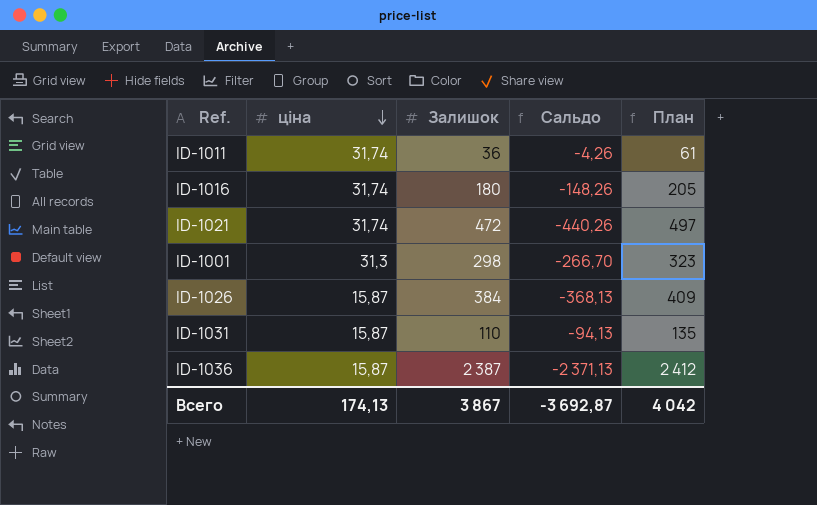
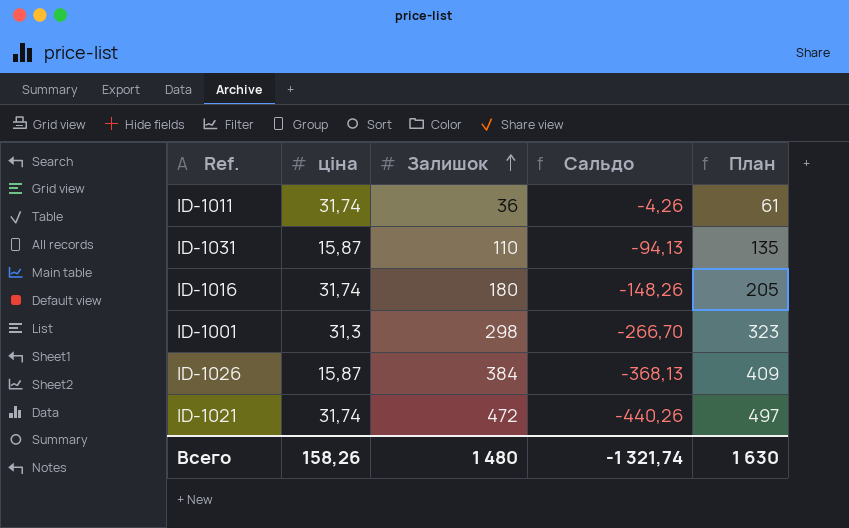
row order: ціна descending -> Залишок ascending
row ID-1036: 15,87 | 2 387 | -2 371,13 | 2 412 -> none
Всего | ціна: 174,13 -> 158,26
Всего | Залишок: 3 867 -> 1 480
Всего | Сальдо: -3 692,87 -> -1 321,74
Всего | План: 4 042 -> 1 630

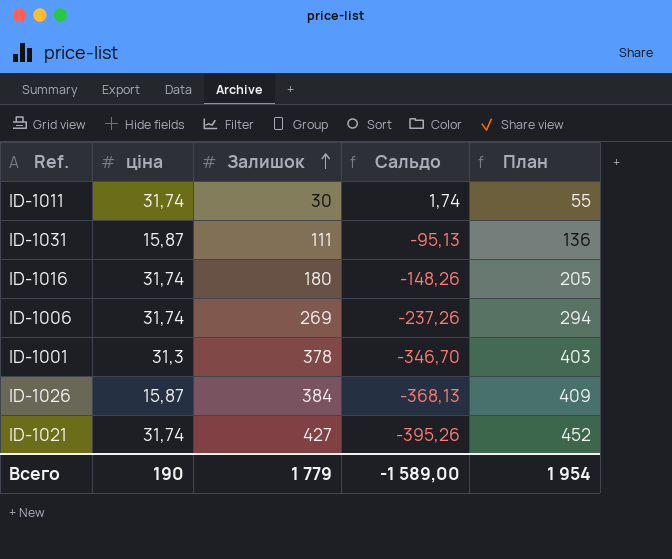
ID-1011 | Залишок: 36 -> 30
ID-1011 | Сальдо: -4,26 -> 1,74
ID-1011 | План: 61 -> 55
ID-1031 | Залишок: 110 -> 111
ID-1031 | Сальдо: -94,13 -> -95,13
ID-1031 | План: 135 -> 136
row ID-1006: none -> 31,74 | 269 | -237,26 | 294
ID-1001 | Залишок: 298 -> 378
ID-1001 | Сальдо: -266,70 -> -346,70
ID-1001 | План: 323 -> 403
ID-1021 | Залишок: 472 -> 427
ID-1021 | Сальдо: -440,26 -> -395,26
ID-1021 | План: 497 -> 452
Всего | ціна: 158,26 -> 190
Всего | Залишок: 1 480 -> 1 779
Всего | Сальдо: -1 321,74 -> -1 589,00
Всего | План: 1 630 -> 1 954

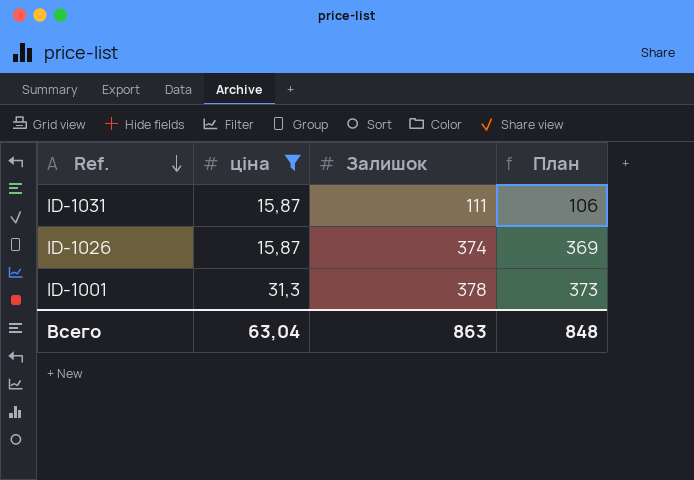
filter: none -> ціна != 31,74
row order: Залишок ascending -> Ref. descending
column Сальдо | formula: [ціна] - [Залишок] -> none
column План | formula: [Залишок] + 25 -> [Залишок] - 5
ID-1026 | Залишок: 384 -> 374
Всего | ціна: 190 -> 63,04
Всего | Залишок: 1 779 -> 863
Всего | План: 1 954 -> 848

